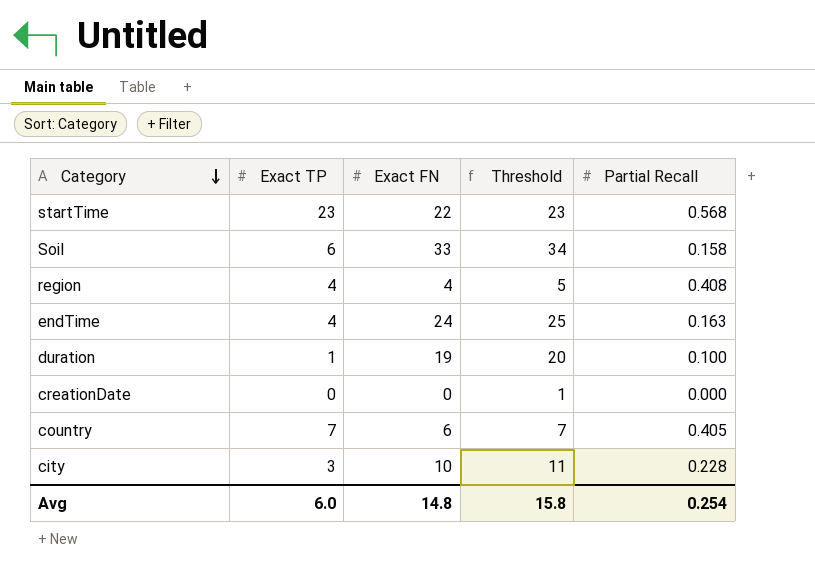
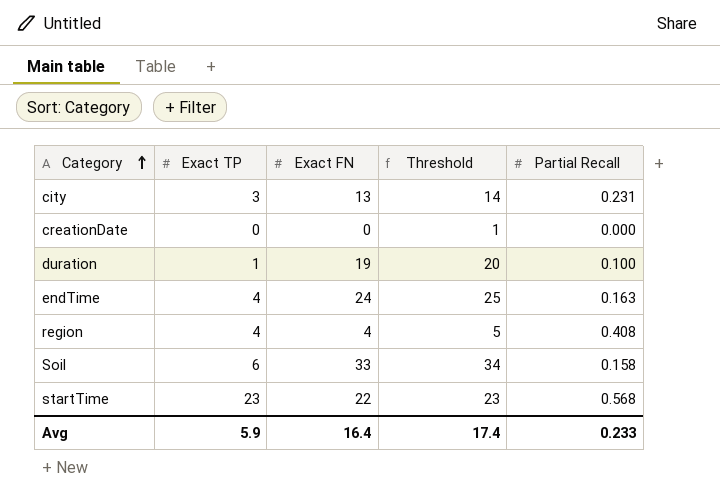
row order: Category descending -> Category ascending
row country: 7 | 6 | 7 | 0.405 -> none
city | Exact FN: 10 -> 13
city | Threshold: 11 -> 14
city | Partial Recall: 0.228 -> 0.231
Avg | Exact TP: 6.0 -> 5.9
Avg | Exact FN: 14.8 -> 16.4
Avg | Threshold: 15.8 -> 17.4
Avg | Partial Recall: 0.254 -> 0.233

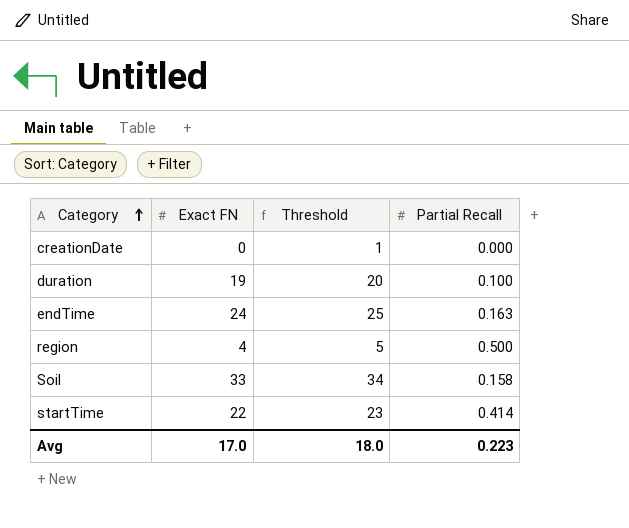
column Exact TP | position: 2 -> none
row city: 3 | 13 | 14 | 0.231 -> none
region | Partial Recall: 0.408 -> 0.500
startTime | Partial Recall: 0.568 -> 0.414
Avg | Exact FN: 16.4 -> 17.0
Avg | Threshold: 17.4 -> 18.0
Avg | Partial Recall: 0.233 -> 0.223

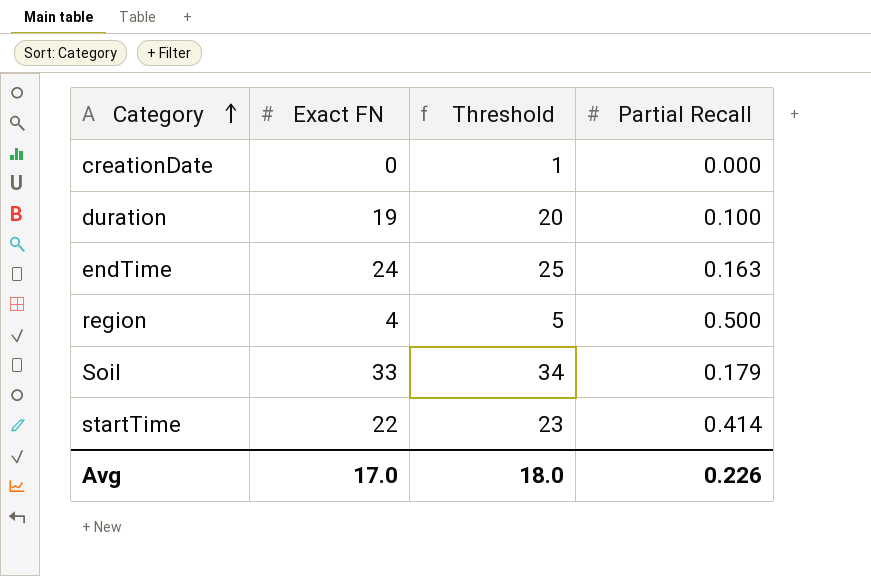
Soil | Partial Recall: 0.158 -> 0.179
Avg | Partial Recall: 0.223 -> 0.226

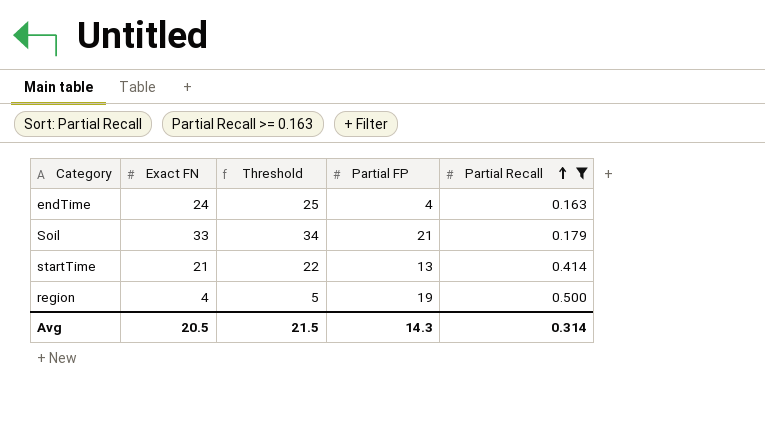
filter: none -> Partial Recall >= 0.163
row order: Category ascending -> Partial Recall ascending
column Partial FP | position: none -> 4
startTime | Exact FN: 22 -> 21
startTime | Threshold: 23 -> 22
Avg | Exact FN: 17.0 -> 20.5
Avg | Threshold: 18.0 -> 21.5
Avg | Partial Recall: 0.226 -> 0.314

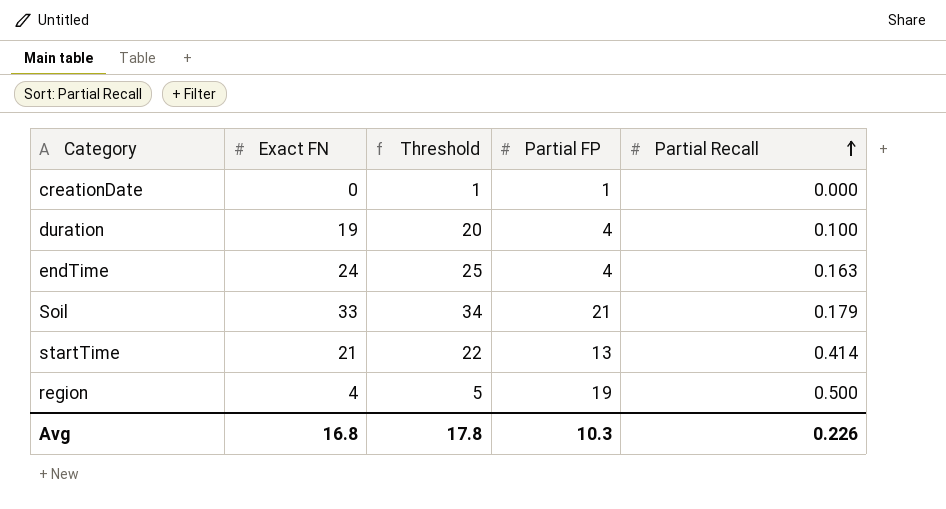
filter: Partial Recall >= 0.163 -> none
Avg | Exact FN: 20.5 -> 16.8
Avg | Threshold: 21.5 -> 17.8
Avg | Partial FP: 14.3 -> 10.3
Avg | Partial Recall: 0.314 -> 0.226

